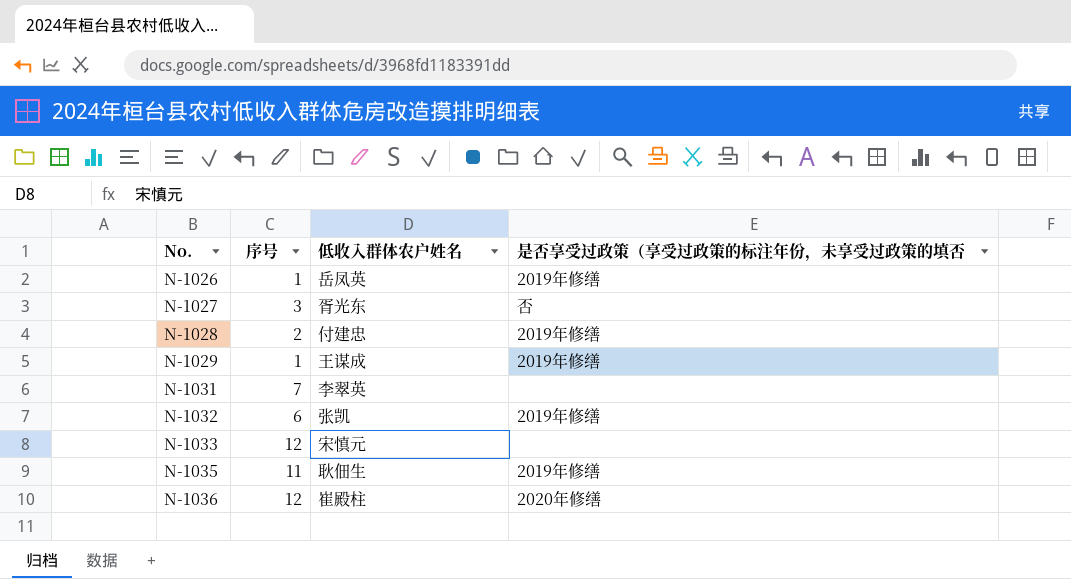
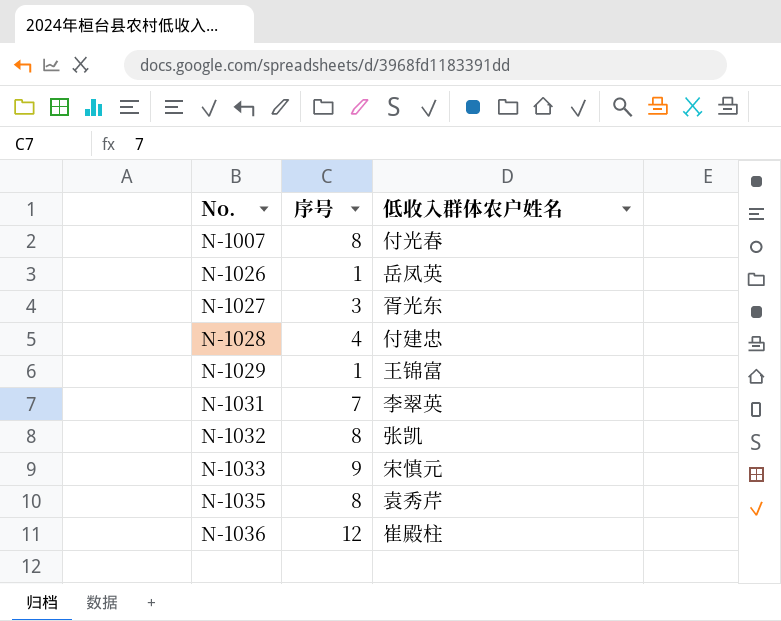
column 是否享受过政策（享受过政策的标注年份，未享受过政策的填否 | position: 4 -> none
row N-1007: none -> 8 | 付光春
N-1028 | 序号: 2 -> 4
N-1029 | 低收入群体农户姓名: 王谋成 -> 王锦富
N-1032 | 序号: 6 -> 8
N-1033 | 序号: 12 -> 9
N-1035 | 序号: 11 -> 8
N-1035 | 低收入群体农户姓名: 耿佃生 -> 袁秀芹

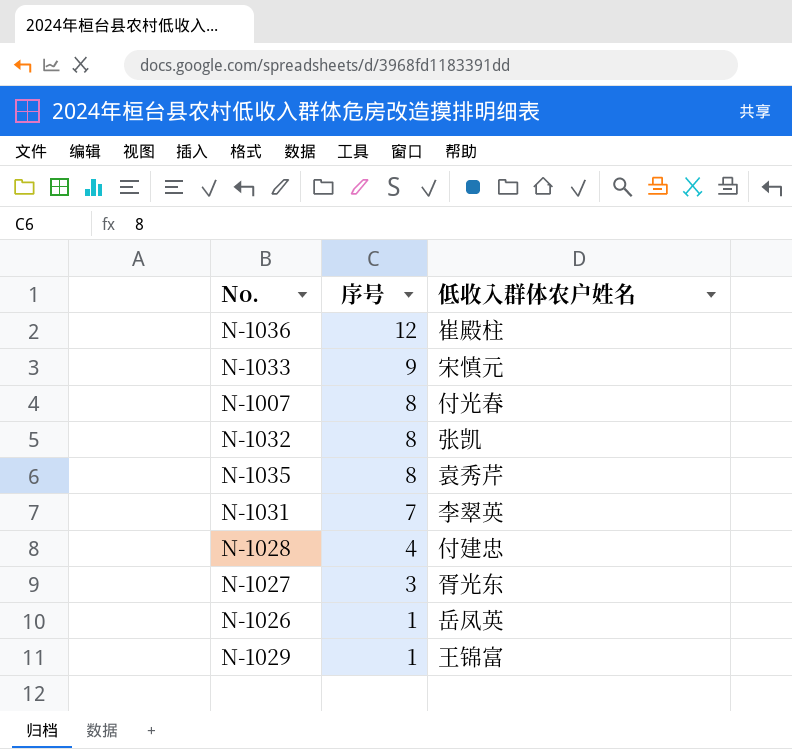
row order: No. ascending -> 序号 descending

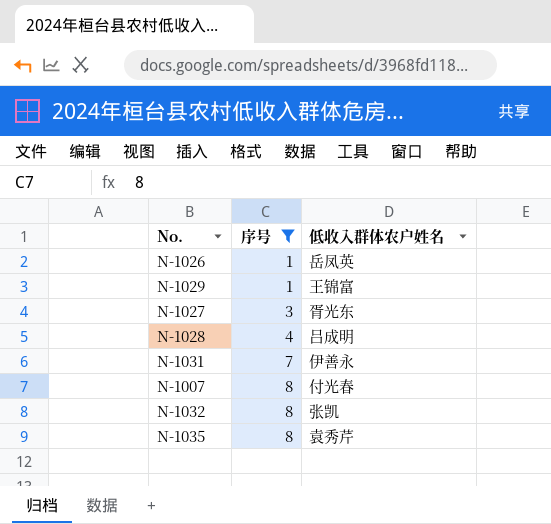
filter: none -> 序号 <= 8
row order: 序号 descending -> 序号 ascending
N-1028 | 低收入群体农户姓名: 付建忠 -> 吕成明
N-1031 | 低收入群体农户姓名: 李翠英 -> 伊善永

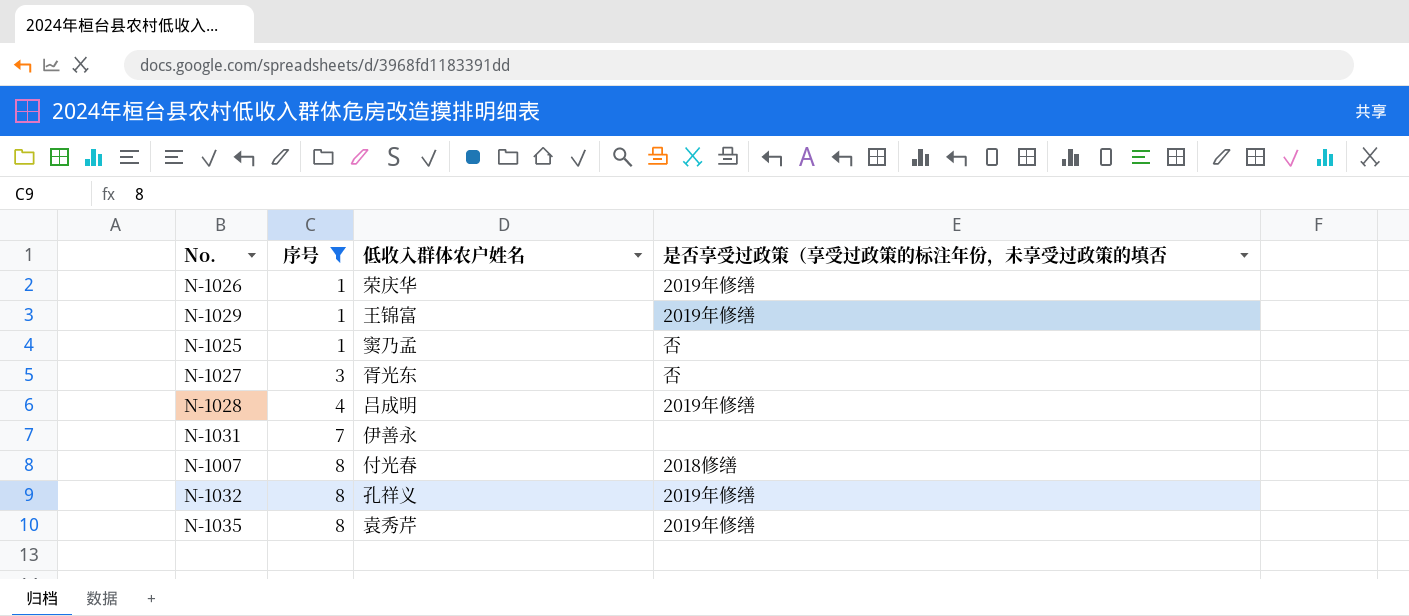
column 是否享受过政策（享受过政策的标注年份，未享受过政策的填否 | position: none -> 4
N-1026 | 低收入群体农户姓名: 岳凤英 -> 荣庆华
row N-1025: none -> 1 | 窦乃孟 | 否
N-1032 | 低收入群体农户姓名: 张凯 -> 孔祥义

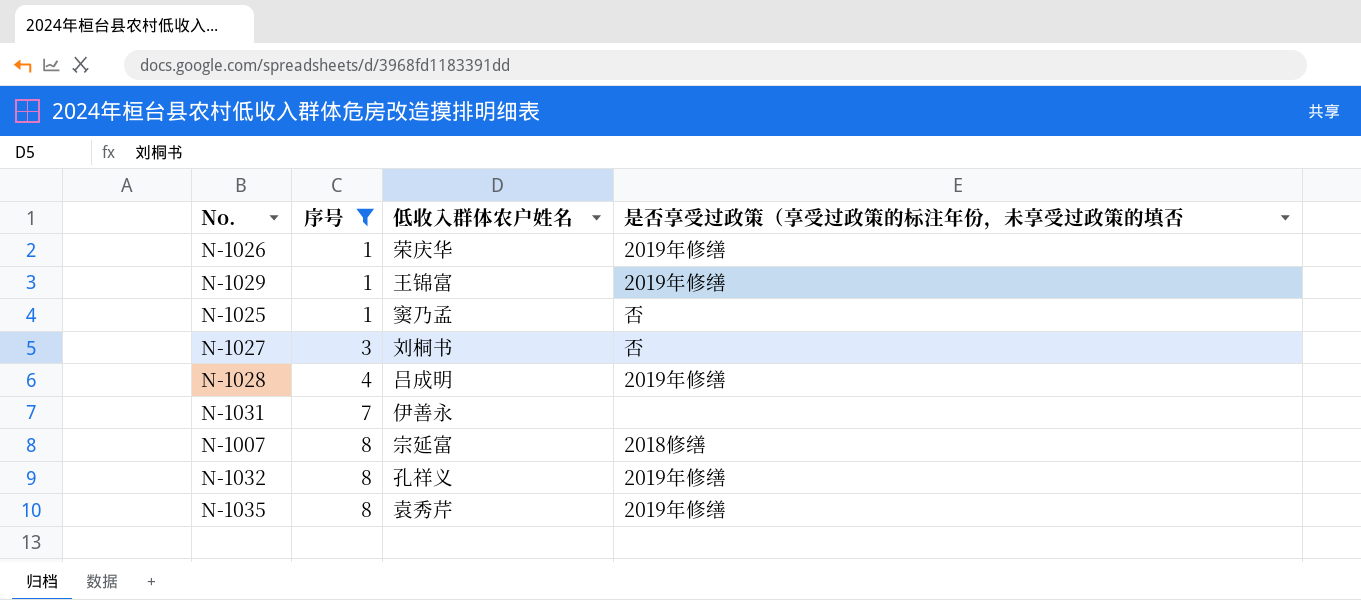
N-1027 | 低收入群体农户姓名: 胥光东 -> 刘桐书
N-1007 | 低收入群体农户姓名: 付光春 -> 宗延富

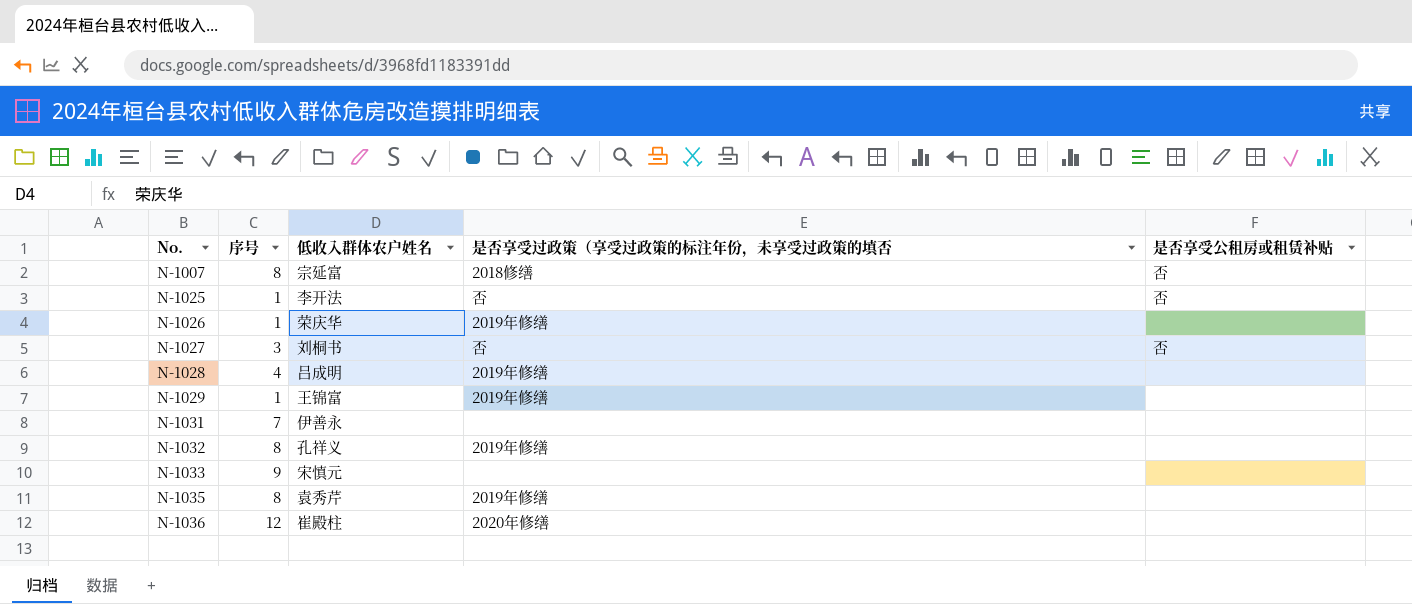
filter: 序号 <= 8 -> none
row order: 序号 ascending -> No. ascending
column 是否享受公租房或租赁补贴 | position: none -> 5
N-1025 | 低收入群体农户姓名: 窦乃孟 -> 李开法

